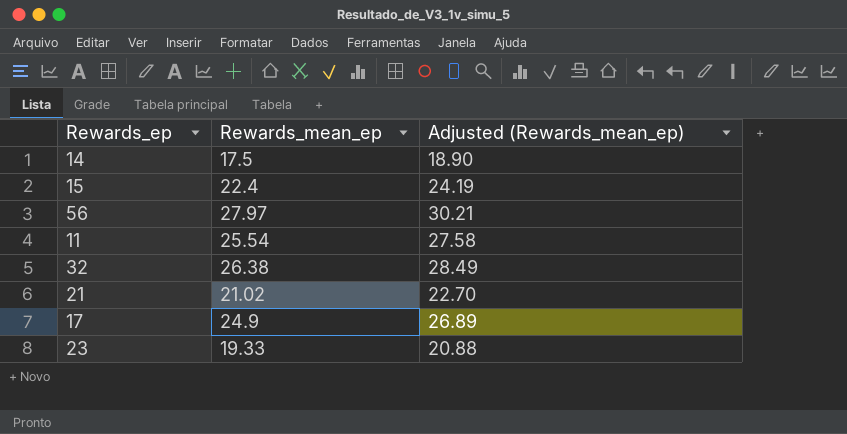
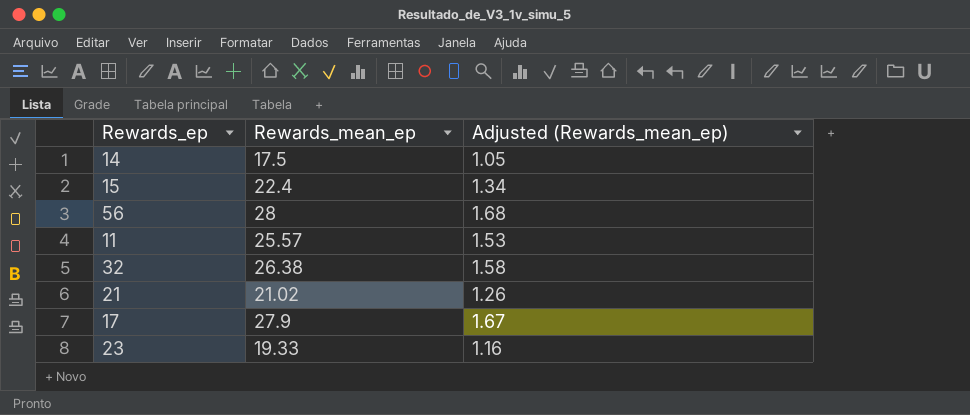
column Adjusted (Rewards_mean_ep) | formula: [Rewards_mean_ep] * 1.08 -> [Rewards_mean_ep] * 0.06
56 | Rewards_mean_ep: 27.97 -> 28
11 | Rewards_mean_ep: 25.54 -> 25.57
17 | Rewards_mean_ep: 24.9 -> 27.9

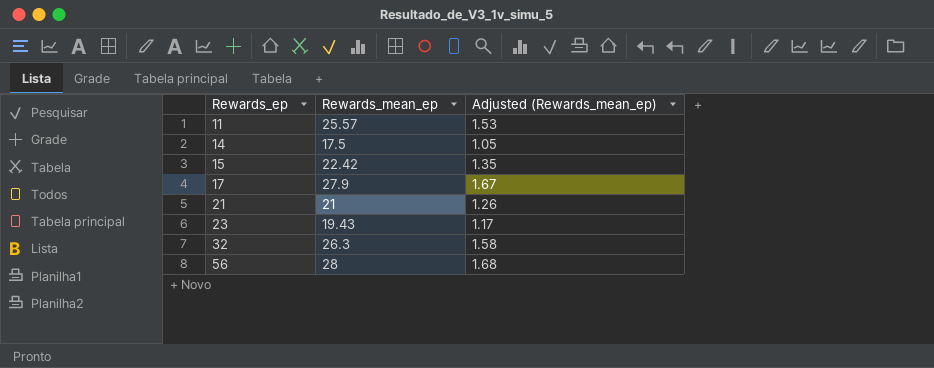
row order: none -> Rewards_ep ascending
15 | Rewards_mean_ep: 22.4 -> 22.42
15 | Adjusted (Rewards_mean_ep): 1.34 -> 1.35
21 | Rewards_mean_ep: 21.02 -> 21
23 | Rewards_mean_ep: 19.33 -> 19.43
23 | Adjusted (Rewards_mean_ep): 1.16 -> 1.17
32 | Rewards_mean_ep: 26.38 -> 26.3

